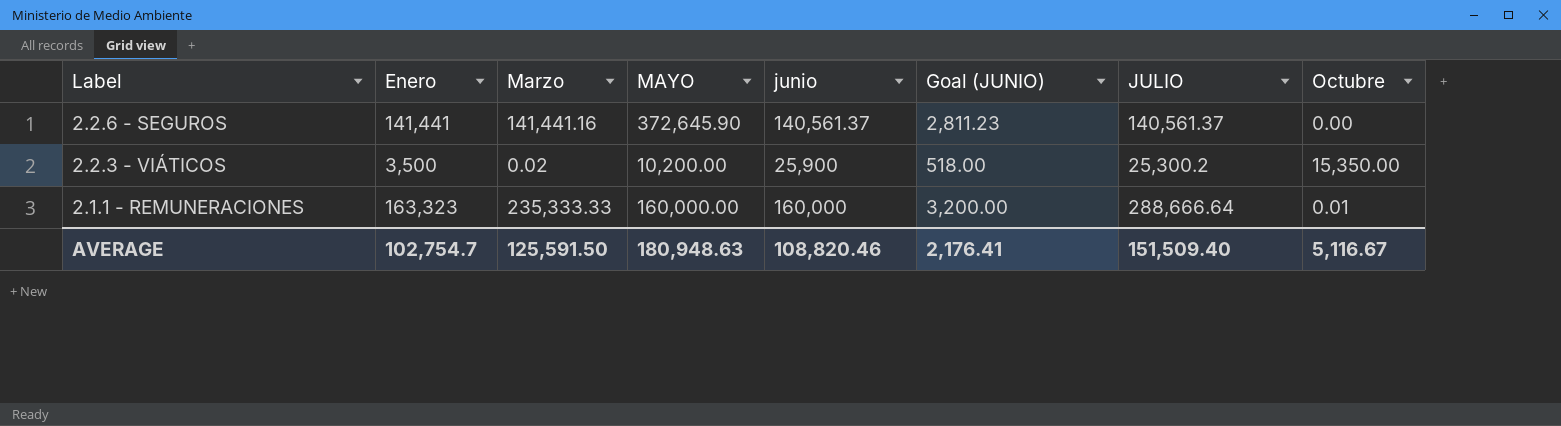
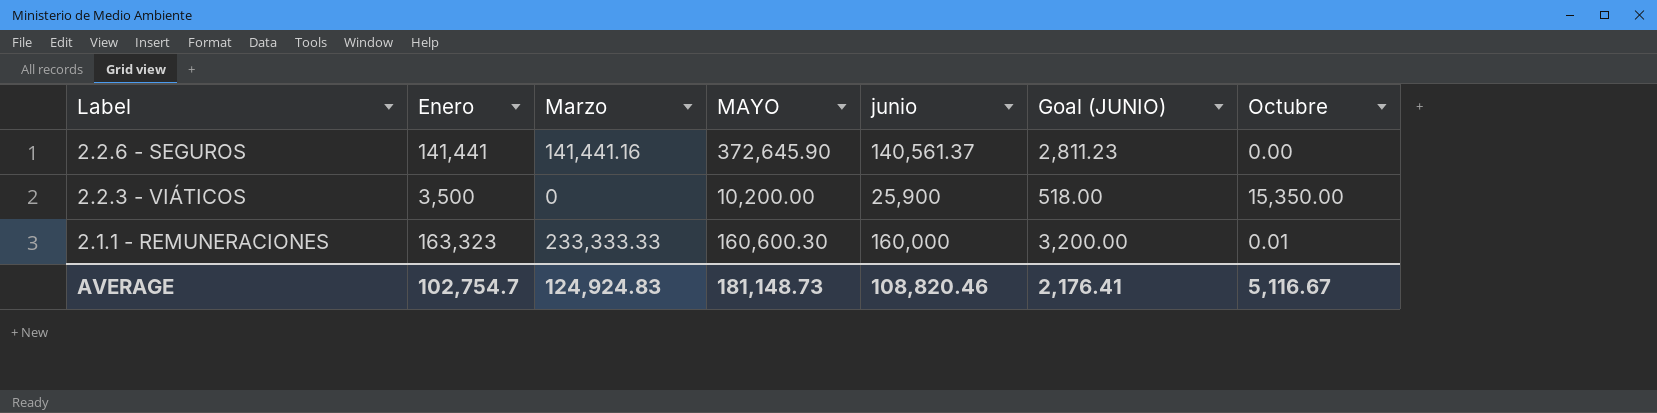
column JULIO | position: 7 -> none
2.2.3 - VIÁTICOS | Marzo: 0.02 -> 0
2.1.1 - REMUNERACIONES | Marzo: 235,333.33 -> 233,333.33
2.1.1 - REMUNERACIONES | MAYO: 160,000.00 -> 160,600.30
AVERAGE | Marzo: 125,591.50 -> 124,924.83
AVERAGE | MAYO: 180,948.63 -> 181,148.73

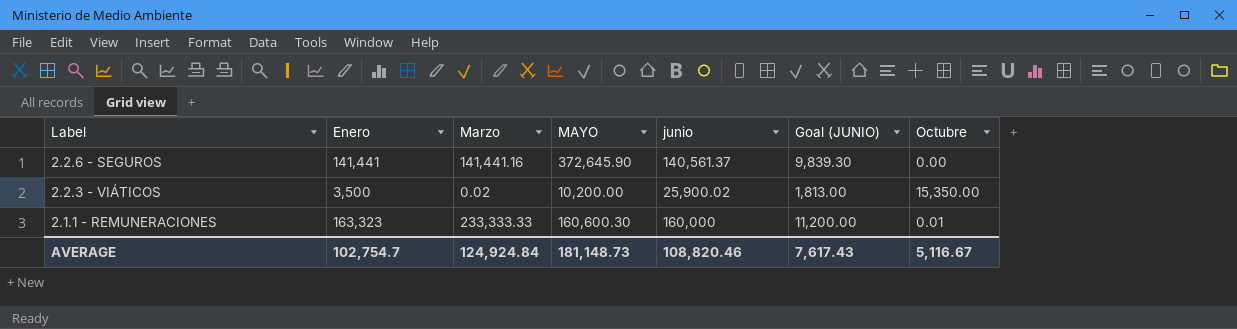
column Goal (JUNIO) | formula: [junio] * 0.02 -> [junio] * 0.07
2.2.3 - VIÁTICOS | Marzo: 0 -> 0.02
2.2.3 - VIÁTICOS | junio: 25,900 -> 25,900.02
AVERAGE | Marzo: 124,924.83 -> 124,924.84
AVERAGE | Goal (JUNIO): 2,176.41 -> 7,617.43

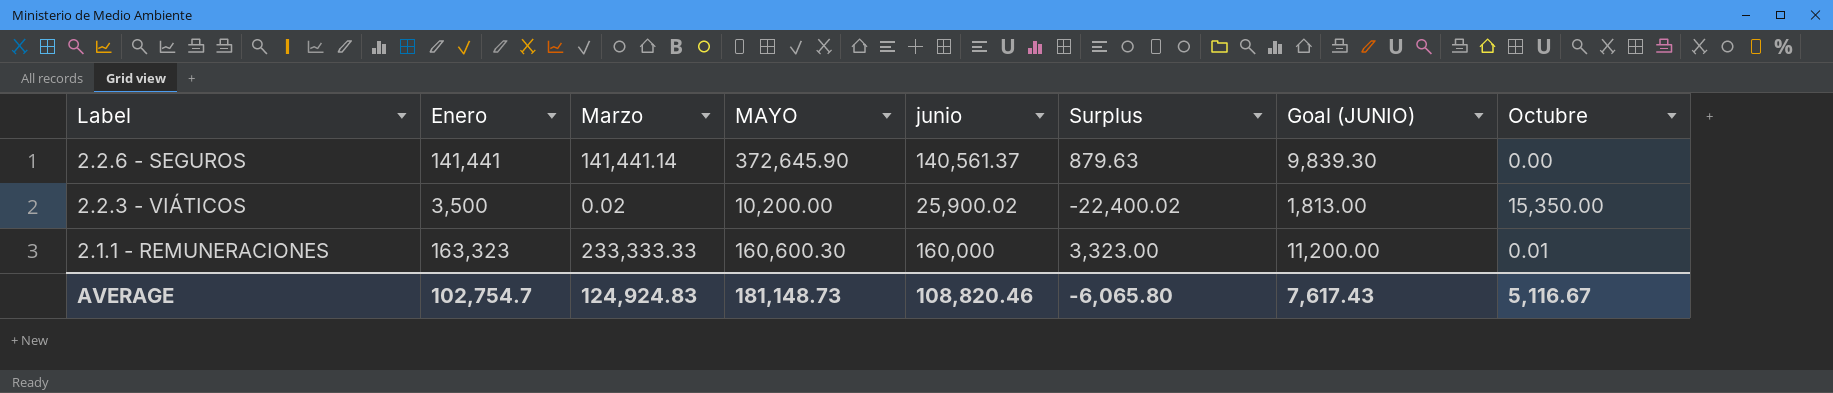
column Surplus | formula: none -> [Enero] - [junio]
2.2.6 - SEGUROS | Marzo: 141,441.16 -> 141,441.14
AVERAGE | Marzo: 124,924.84 -> 124,924.83

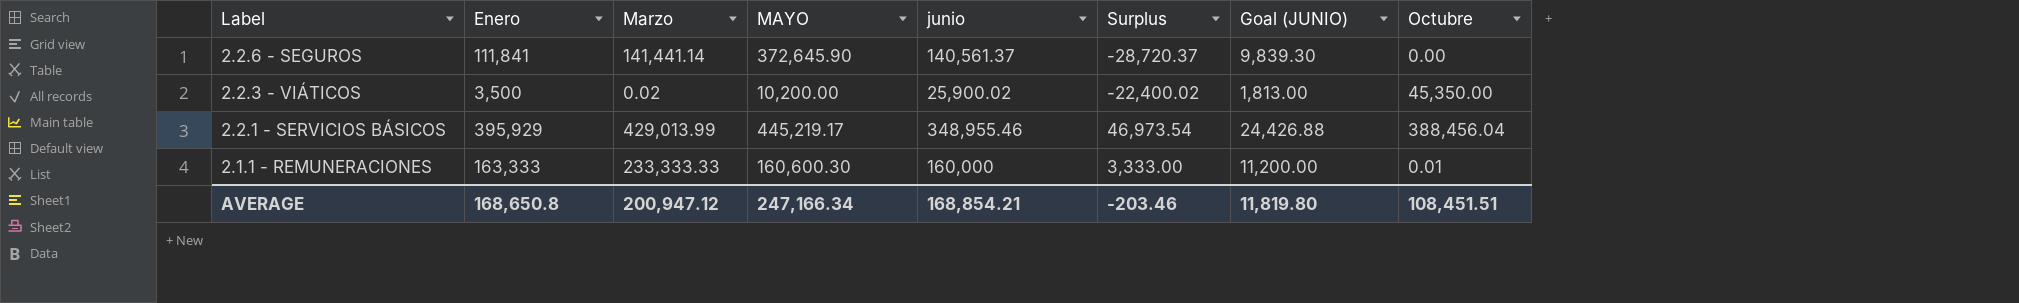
2.2.6 - SEGUROS | Enero: 141,441 -> 111,841
2.2.6 - SEGUROS | Surplus: 879.63 -> -28,720.37
2.2.3 - VIÁTICOS | Octubre: 15,350.00 -> 45,350.00
row 2.2.1 - SERVICIOS BÁSICOS: none -> 395,929 | 429,013.99 | 445,219.17 | 348,955.46 | 46,973.54 | 24,426.88 | 388,456.04
2.1.1 - REMUNERACIONES | Enero: 163,323 -> 163,333
2.1.1 - REMUNERACIONES | Surplus: 3,323.00 -> 3,333.00
AVERAGE | Enero: 102,754.7 -> 168,650.8
AVERAGE | Marzo: 124,924.83 -> 200,947.12
AVERAGE | MAYO: 181,148.73 -> 247,166.34
AVERAGE | junio: 108,820.46 -> 168,854.21
AVERAGE | Surplus: -6,065.80 -> -203.46
AVERAGE | Goal (JUNIO): 7,617.43 -> 11,819.80
AVERAGE | Octubre: 5,116.67 -> 108,451.51

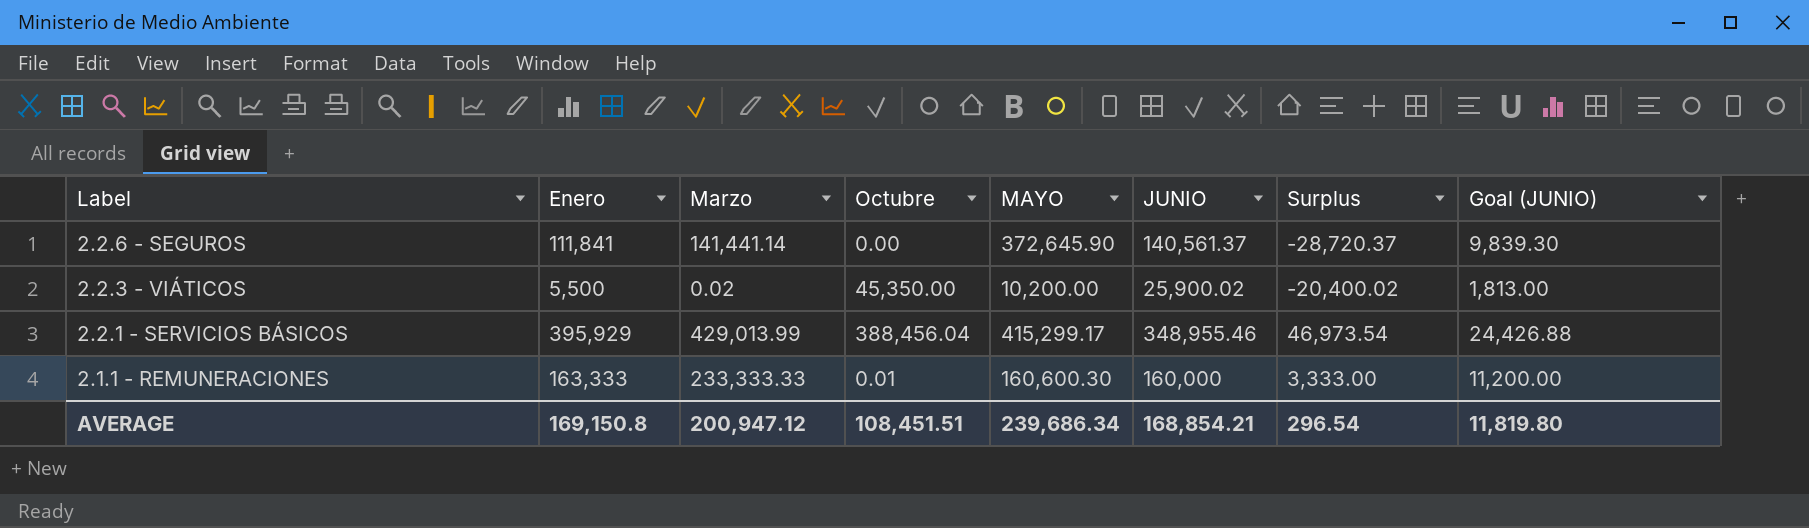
column Octubre | position: 8 -> 4
column name: junio -> JUNIO
2.2.3 - VIÁTICOS | Enero: 3,500 -> 5,500
2.2.3 - VIÁTICOS | Surplus: -22,400.02 -> -20,400.02
2.2.1 - SERVICIOS BÁSICOS | MAYO: 445,219.17 -> 415,299.17
AVERAGE | Enero: 168,650.8 -> 169,150.8
AVERAGE | MAYO: 247,166.34 -> 239,686.34
AVERAGE | Surplus: -203.46 -> 296.54

